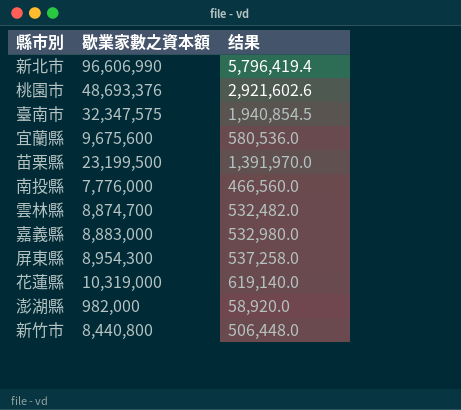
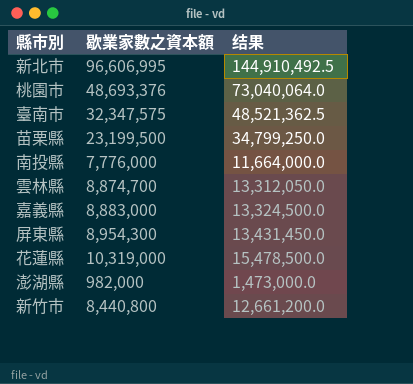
column 结果 | formula: [歇業家數之資本額] * 0.06 -> [歇業家數之資本額] * 1.5
row 宜蘭縣: 9,675,600 | 580,536.0 -> none
新北市 | 歇業家數之資本額: 96,606,990 -> 96,606,995

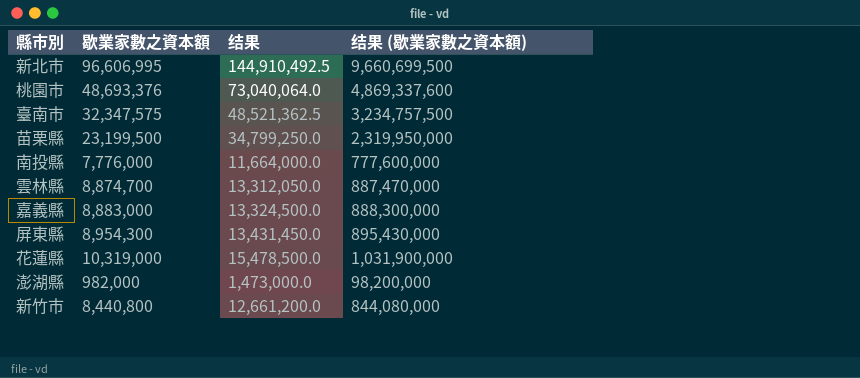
column 结果 (歇業家數之資本額) | formula: none -> [歇業家數之資本額] * 100

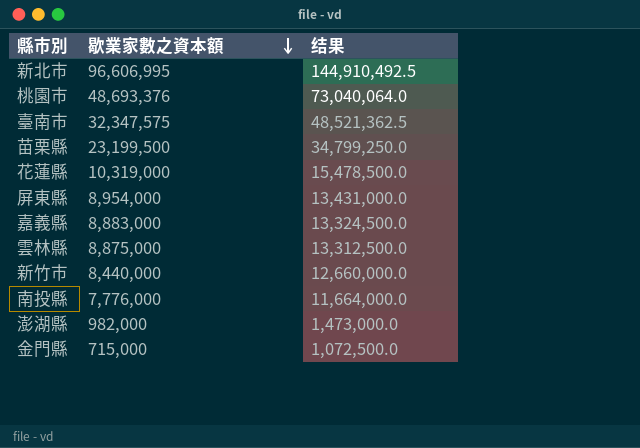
row order: none -> 歇業家數之資本額 descending
column 结果 (歇業家數之資本額) | formula: [歇業家數之資本額] * 100 -> none
屏東縣 | 歇業家數之資本額: 8,954,300 -> 8,954,000
屏東縣 | 结果: 13,431,450.0 -> 13,431,000.0
雲林縣 | 歇業家數之資本額: 8,874,700 -> 8,875,000
雲林縣 | 结果: 13,312,050.0 -> 13,312,500.0
新竹市 | 歇業家數之資本額: 8,440,800 -> 8,440,000
新竹市 | 结果: 12,661,200.0 -> 12,660,000.0
row 金門縣: none -> 715,000 | 1,072,500.0

